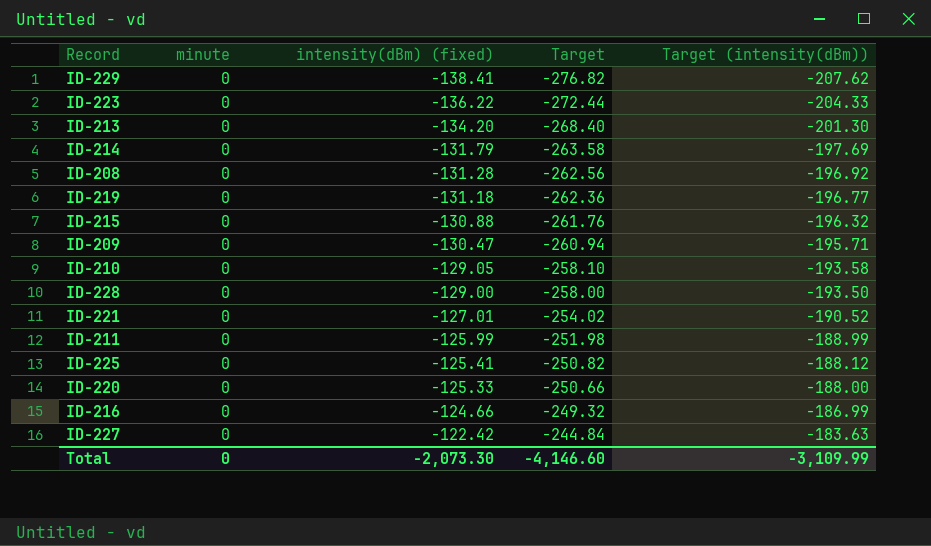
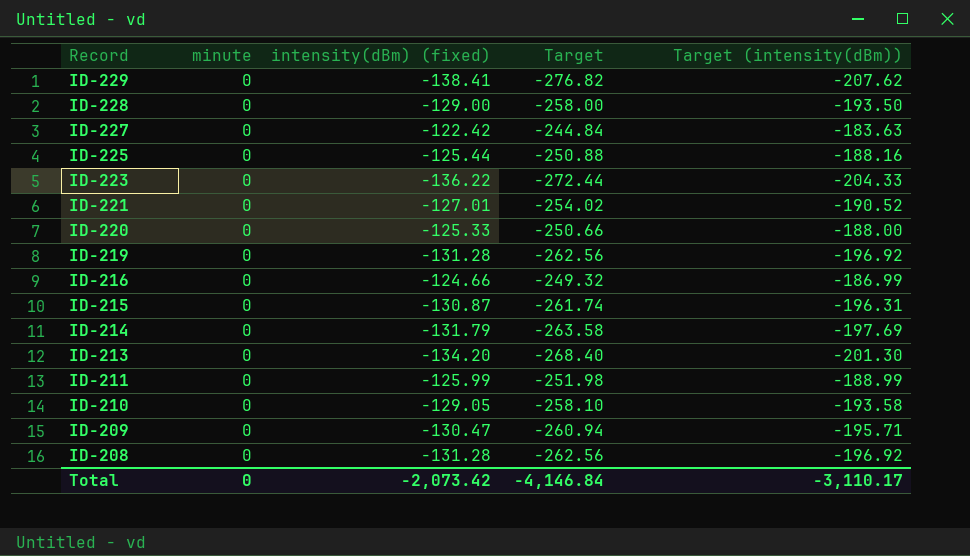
row order: intensity(dBm) (fixed) ascending -> Record descending
ID-225 | intensity(dBm) (fixed): -125.41 -> -125.44
ID-225 | Target: -250.82 -> -250.88
ID-225 | Target (intensity(dBm)): -188.12 -> -188.16
ID-219 | intensity(dBm) (fixed): -131.18 -> -131.28
ID-219 | Target: -262.36 -> -262.56
ID-219 | Target (intensity(dBm)): -196.77 -> -196.92
ID-215 | intensity(dBm) (fixed): -130.88 -> -130.87
ID-215 | Target: -261.76 -> -261.74
ID-215 | Target (intensity(dBm)): -196.32 -> -196.31
Total | intensity(dBm) (fixed): -2,073.30 -> -2,073.42
Total | Target: -4,146.60 -> -4,146.84
Total | Target (intensity(dBm)): -3,109.99 -> -3,110.17

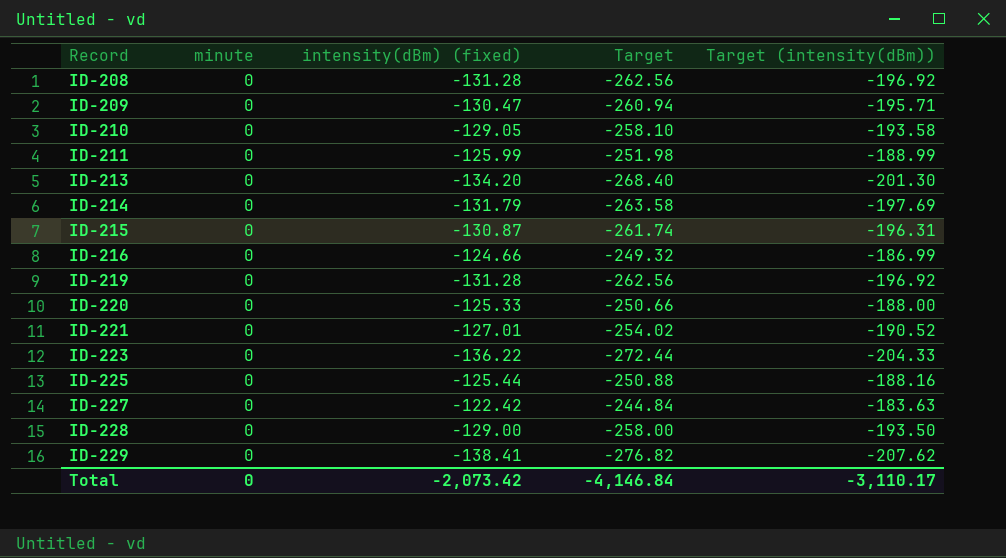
row order: Record descending -> Record ascending

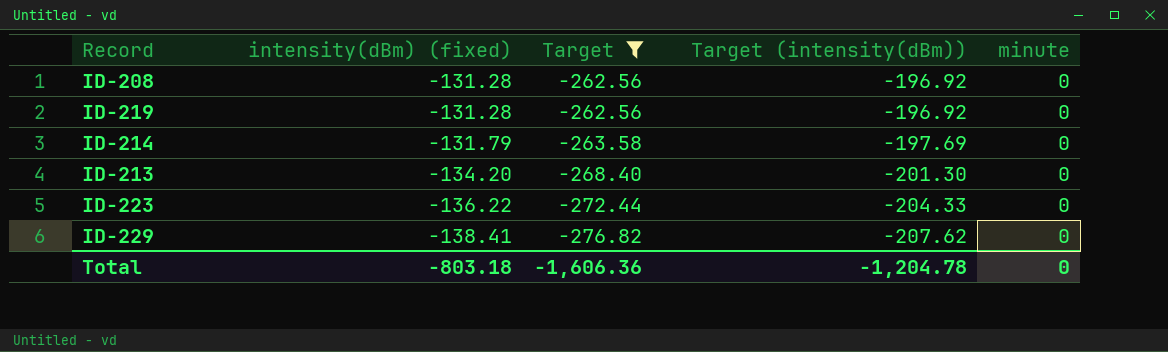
filter: none -> Target <= -262.56
row order: Record ascending -> intensity(dBm) (fixed) descending
column minute | position: 2 -> 5
Total | intensity(dBm) (fixed): -2,073.42 -> -803.18
Total | Target: -4,146.84 -> -1,606.36
Total | Target (intensity(dBm)): -3,110.17 -> -1,204.78

